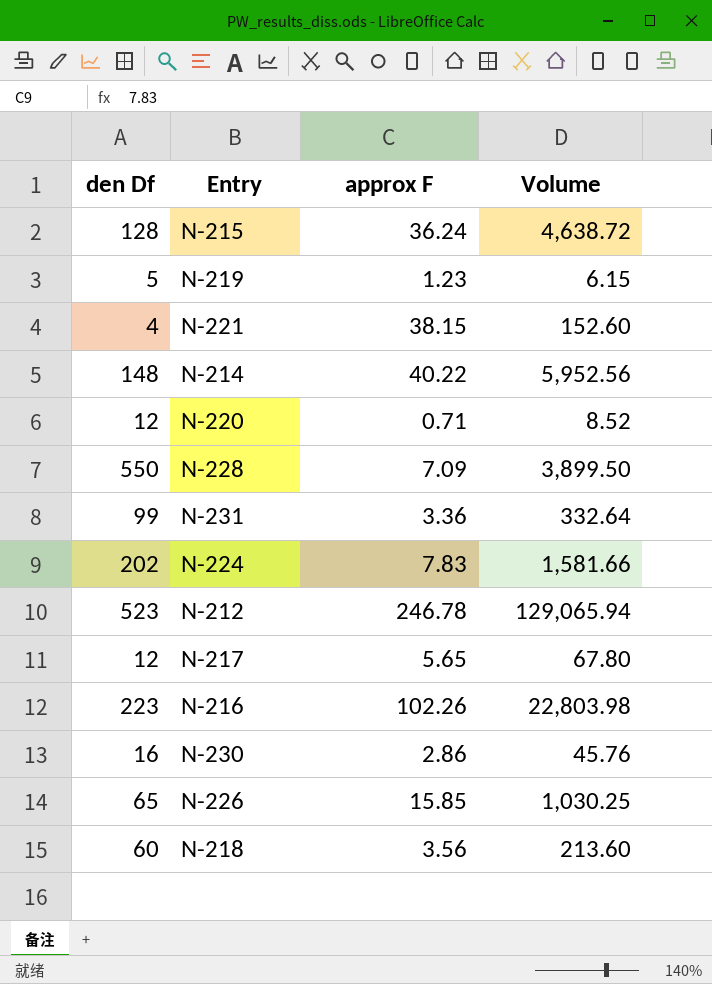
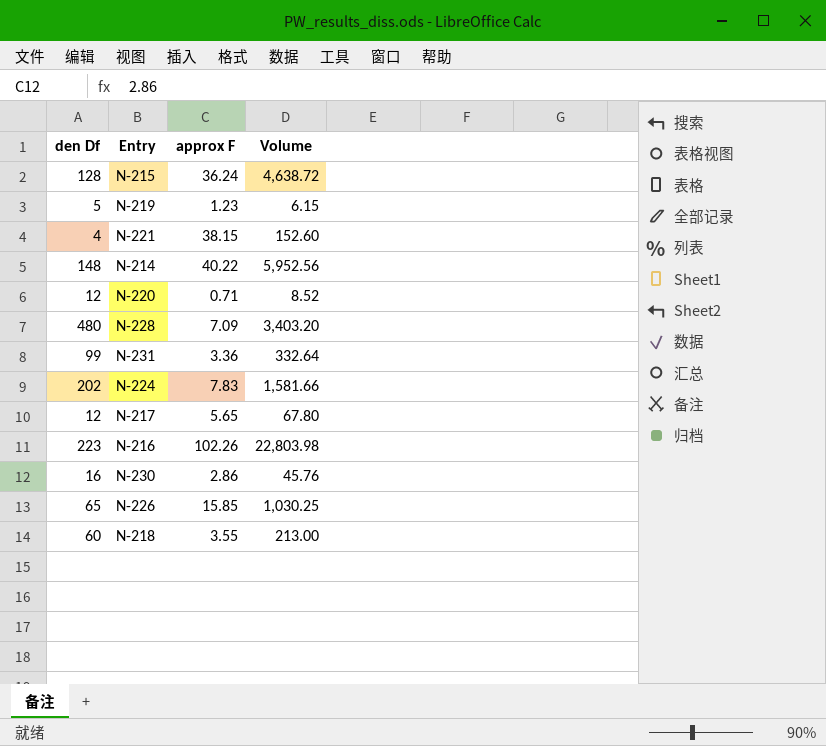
row N-212: 523 | 246.78 | 129,065.94 -> none
N-228 | den Df: 550 -> 480
N-228 | Volume: 3,899.50 -> 3,403.20
N-218 | approx F: 3.56 -> 3.55
N-218 | Volume: 213.60 -> 213.00

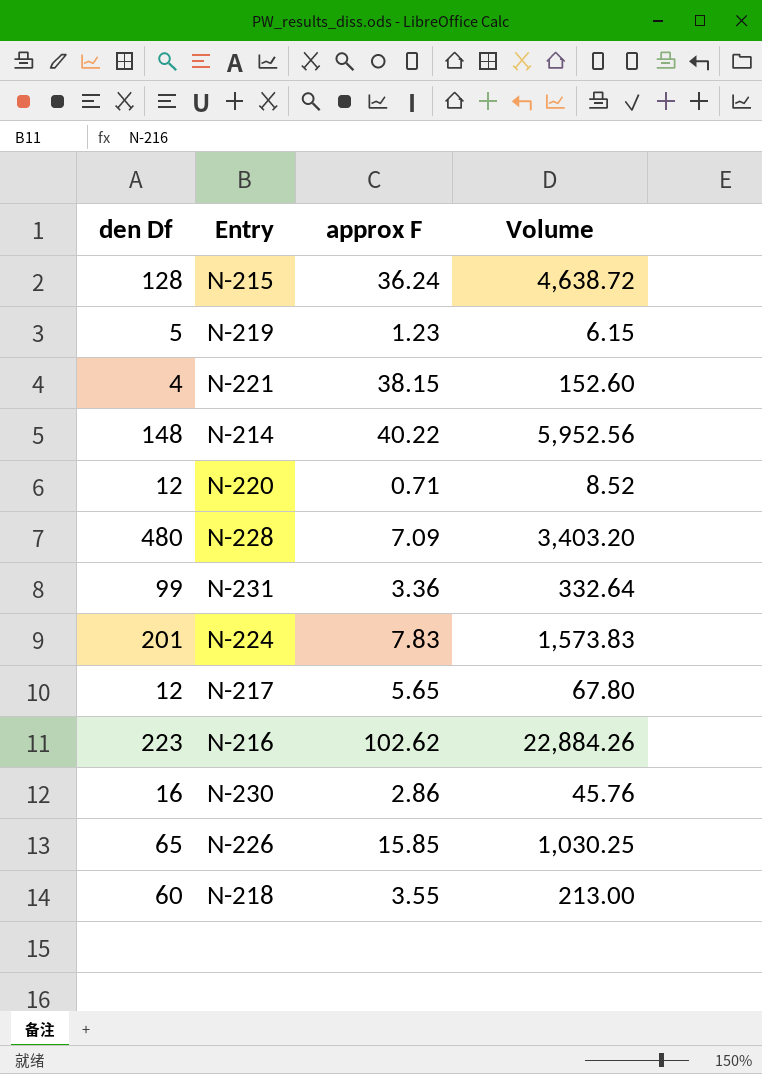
N-224 | den Df: 202 -> 201
N-224 | Volume: 1,581.66 -> 1,573.83
N-216 | approx F: 102.26 -> 102.62
N-216 | Volume: 22,803.98 -> 22,884.26

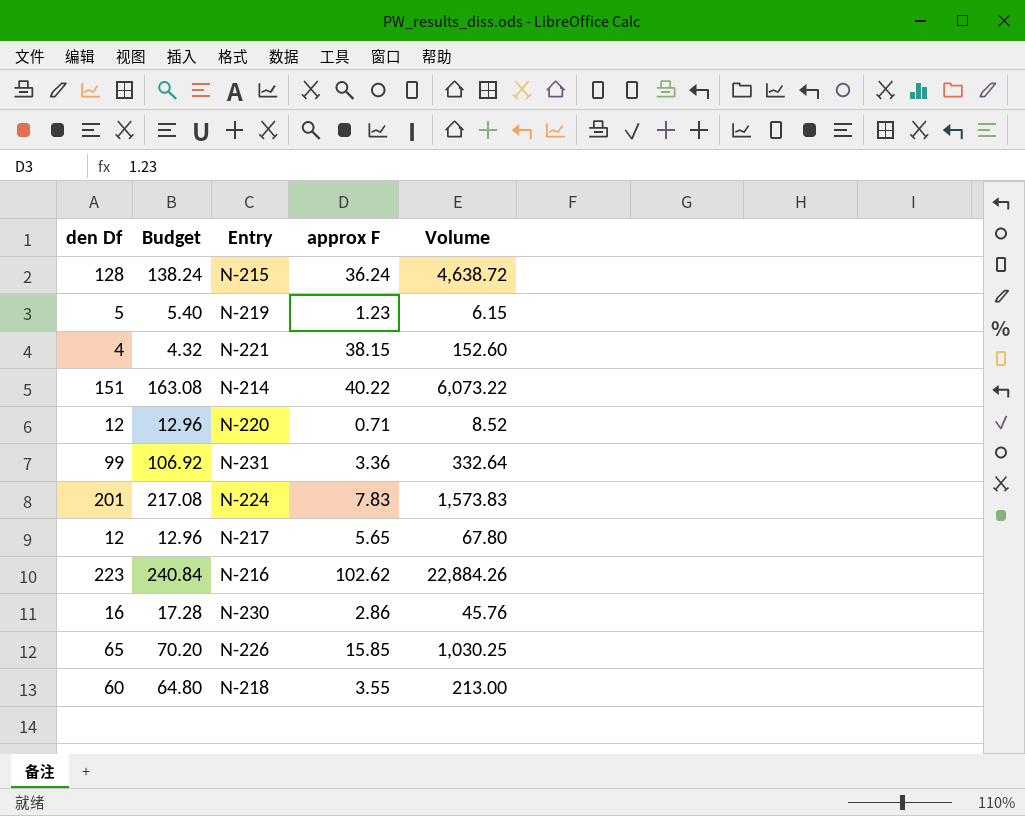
column Budget | formula: none -> [den Df] * 1.08
row N-228: 480 | 7.09 | 3,403.20 -> none
N-214 | den Df: 148 -> 151
N-214 | Volume: 5,952.56 -> 6,073.22

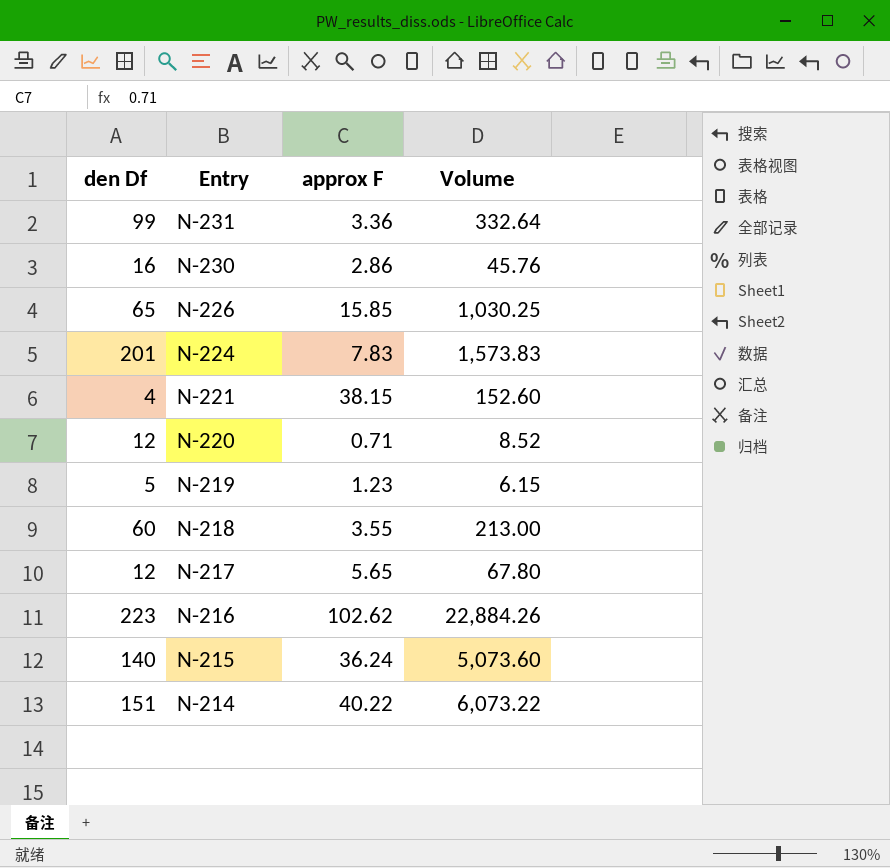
row order: none -> Entry descending
column Budget | formula: [den Df] * 1.08 -> none
N-215 | den Df: 128 -> 140
N-215 | Volume: 4,638.72 -> 5,073.60

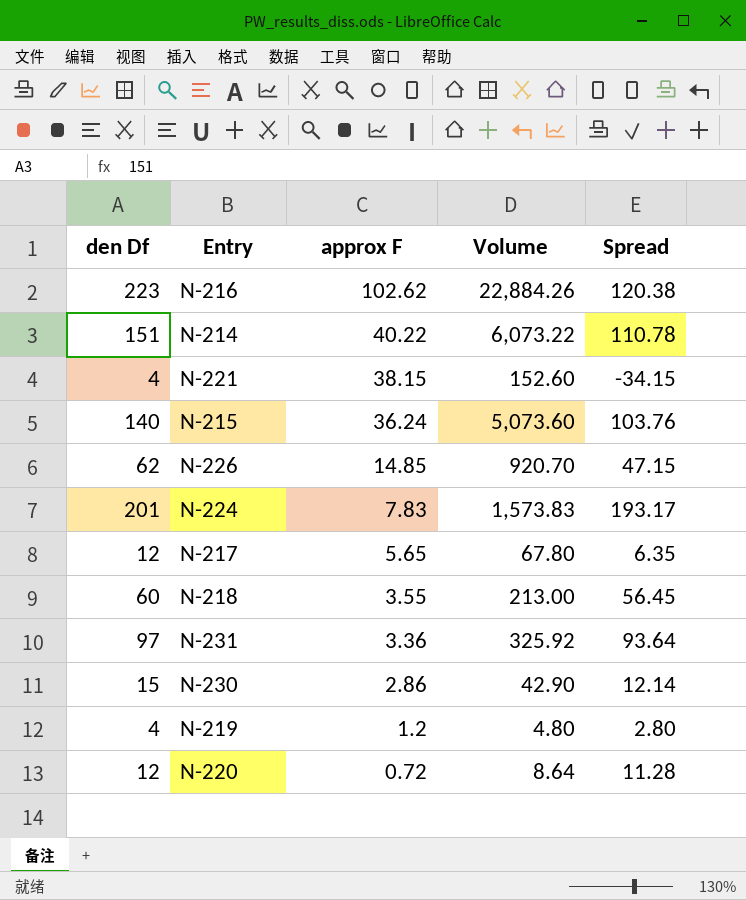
row order: Entry descending -> approx F descending
column Spread | formula: none -> [den Df] - [approx F]
N-226 | den Df: 65 -> 62
N-226 | approx F: 15.85 -> 14.85
N-226 | Volume: 1,030.25 -> 920.70
N-231 | den Df: 99 -> 97
N-231 | Volume: 332.64 -> 325.92
N-230 | den Df: 16 -> 15
N-230 | Volume: 45.76 -> 42.90
N-219 | den Df: 5 -> 4
N-219 | approx F: 1.23 -> 1.2
N-219 | Volume: 6.15 -> 4.80
N-220 | approx F: 0.71 -> 0.72
N-220 | Volume: 8.52 -> 8.64

